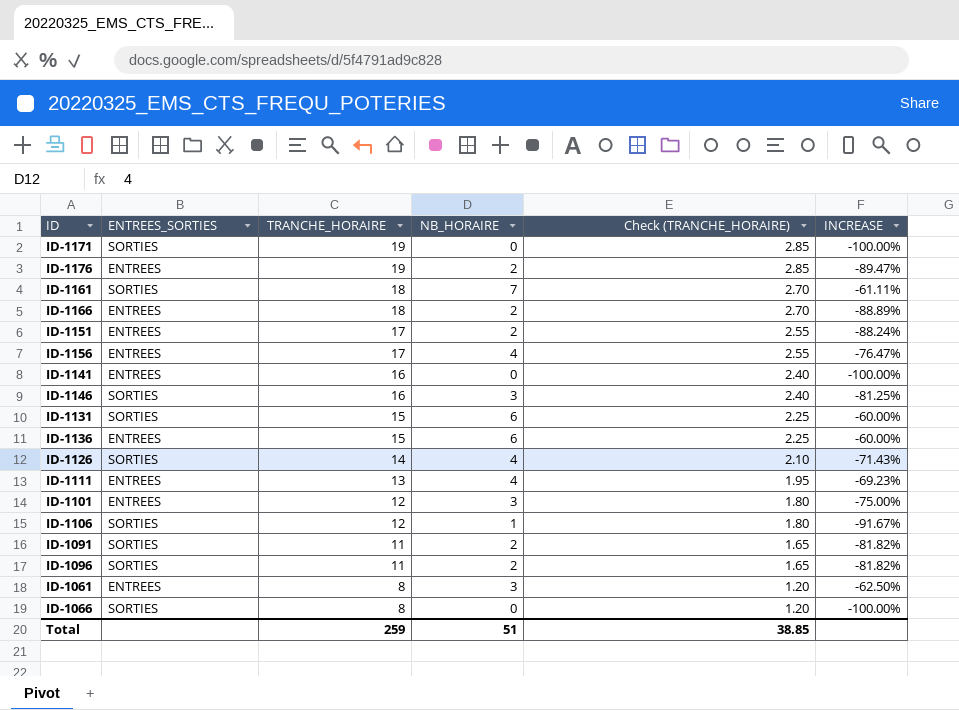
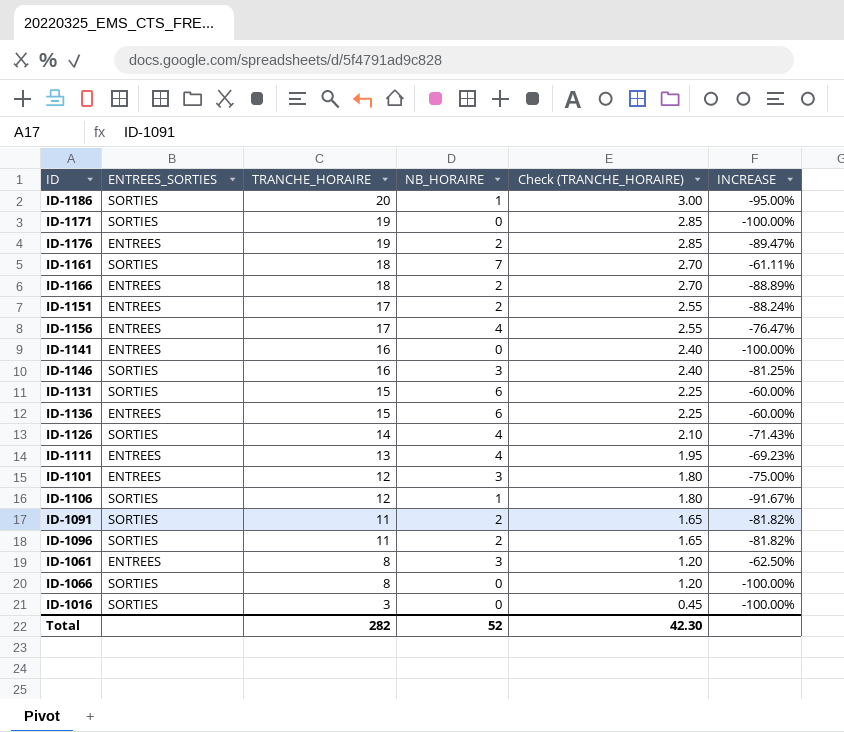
row ID-1186: none -> SORTIES | 20 | 1 | 3.00 | -95.00%
row ID-1016: none -> SORTIES | 3 | 0 | 0.45 | -100.00%
Total | TRANCHE_HORAIRE: 259 -> 282
Total | NB_HORAIRE: 51 -> 52
Total | Check (TRANCHE_HORAIRE): 38.85 -> 42.30

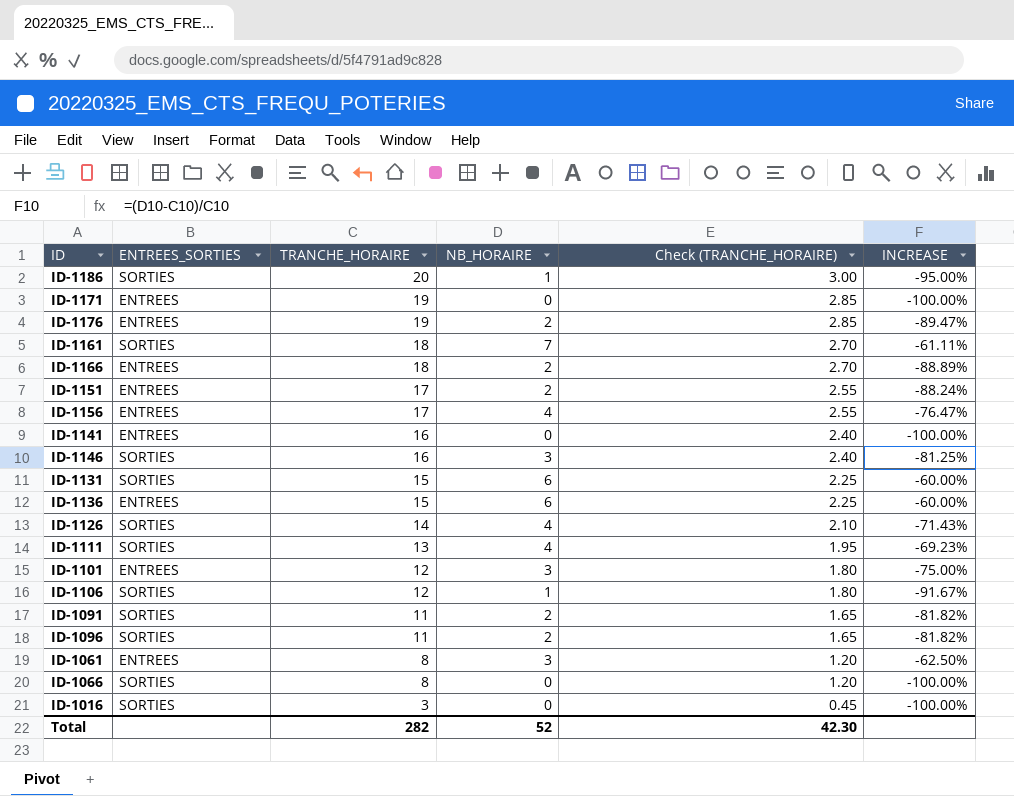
ID-1171 | ENTREES_SORTIES: SORTIES -> ENTREES
ID-1111 | ENTREES_SORTIES: ENTREES -> SORTIES

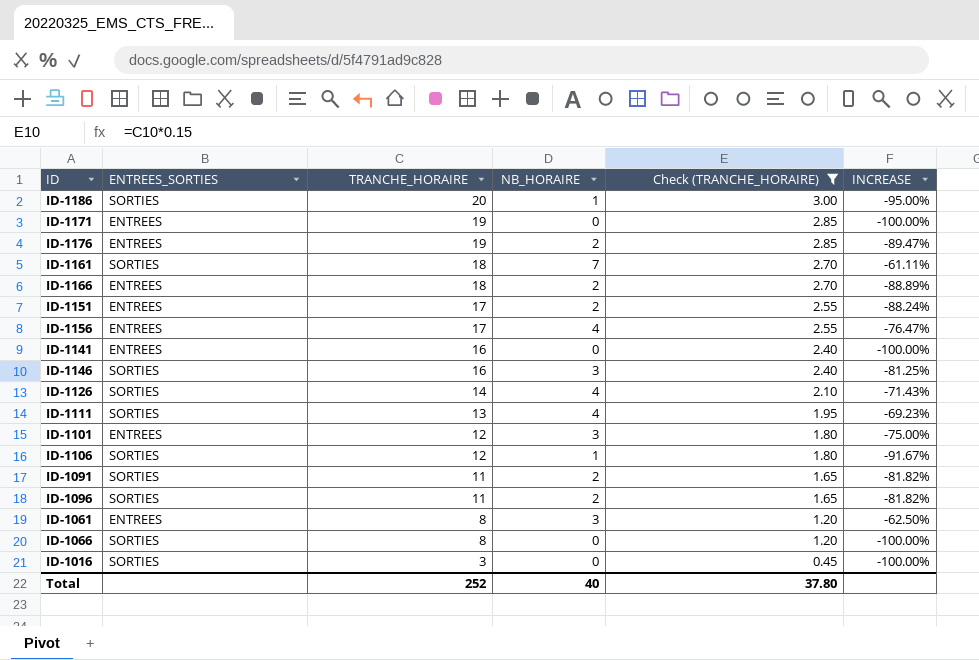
filter: none -> Check (TRANCHE_HORAIRE) != 2.25
Total | TRANCHE_HORAIRE: 282 -> 252
Total | NB_HORAIRE: 52 -> 40
Total | Check (TRANCHE_HORAIRE): 42.30 -> 37.80

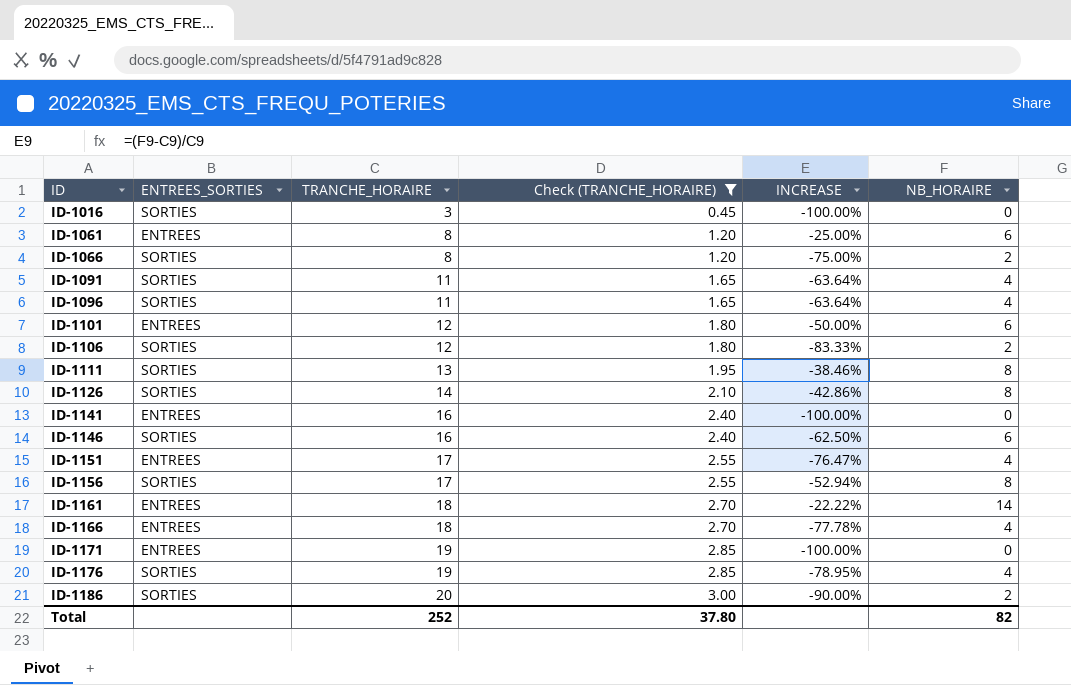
row order: TRANCHE_HORAIRE descending -> ID ascending
column NB_HORAIRE | position: 4 -> 6
ID-1061 | INCREASE: -62.50% -> -25.00%
ID-1061 | NB_HORAIRE: 3 -> 6
ID-1066 | INCREASE: -100.00% -> -75.00%
ID-1066 | NB_HORAIRE: 0 -> 2
ID-1091 | INCREASE: -81.82% -> -63.64%
ID-1091 | NB_HORAIRE: 2 -> 4
ID-1096 | INCREASE: -81.82% -> -63.64%
ID-1096 | NB_HORAIRE: 2 -> 4
ID-1101 | INCREASE: -75.00% -> -50.00%
ID-1101 | NB_HORAIRE: 3 -> 6
ID-1106 | INCREASE: -91.67% -> -83.33%
ID-1106 | NB_HORAIRE: 1 -> 2
ID-1111 | INCREASE: -69.23% -> -38.46%
ID-1111 | NB_HORAIRE: 4 -> 8
ID-1126 | INCREASE: -71.43% -> -42.86%
ID-1126 | NB_HORAIRE: 4 -> 8
ID-1146 | INCREASE: -81.25% -> -62.50%
ID-1146 | NB_HORAIRE: 3 -> 6
ID-1151 | INCREASE: -88.24% -> -76.47%
ID-1151 | NB_HORAIRE: 2 -> 4
ID-1156 | ENTREES_SORTIES: ENTREES -> SORTIES
ID-1156 | INCREASE: -76.47% -> -52.94%
ID-1156 | NB_HORAIRE: 4 -> 8
ID-1161 | ENTREES_SORTIES: SORTIES -> ENTREES
ID-1161 | INCREASE: -61.11% -> -22.22%
ID-1161 | NB_HORAIRE: 7 -> 14
ID-1166 | INCREASE: -88.89% -> -77.78%
ID-1166 | NB_HORAIRE: 2 -> 4
ID-1176 | ENTREES_SORTIES: ENTREES -> SORTIES
ID-1176 | INCREASE: -89.47% -> -78.95%
ID-1176 | NB_HORAIRE: 2 -> 4
ID-1186 | INCREASE: -95.00% -> -90.00%
ID-1186 | NB_HORAIRE: 1 -> 2
Total | NB_HORAIRE: 40 -> 82

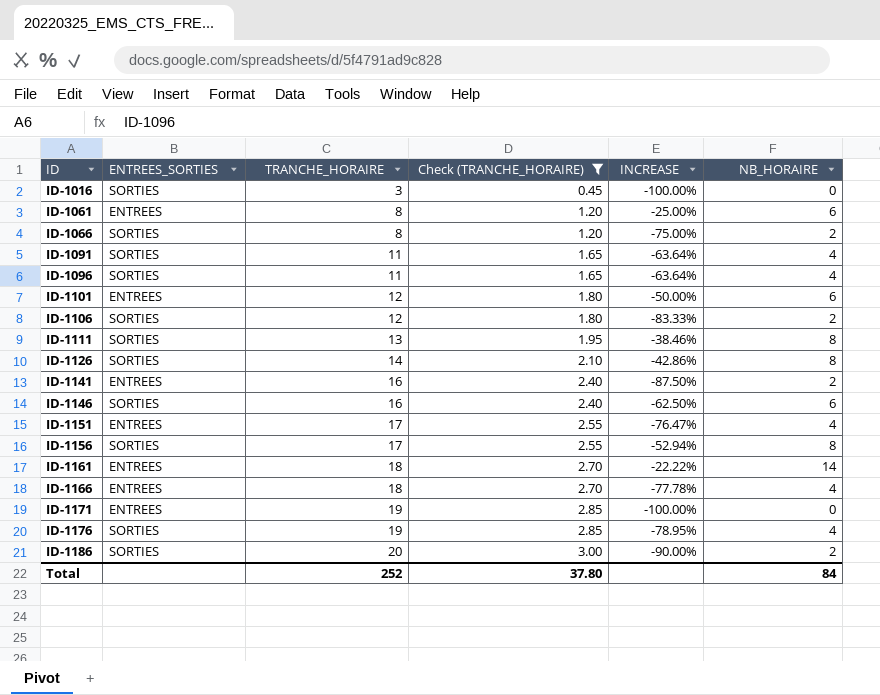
ID-1141 | INCREASE: -100.00% -> -87.50%
ID-1141 | NB_HORAIRE: 0 -> 2
Total | NB_HORAIRE: 82 -> 84

